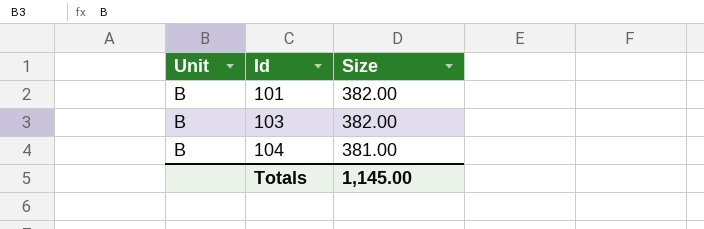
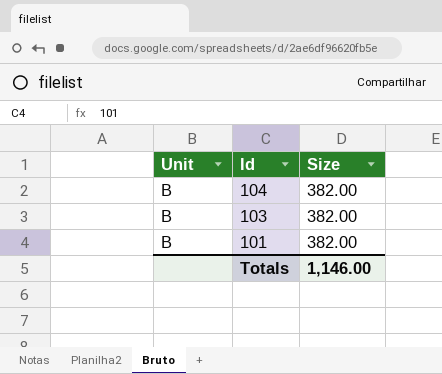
row order: Id ascending -> Id descending
104 | Size: 381.00 -> 382.00
Totals | Size: 1,145.00 -> 1,146.00

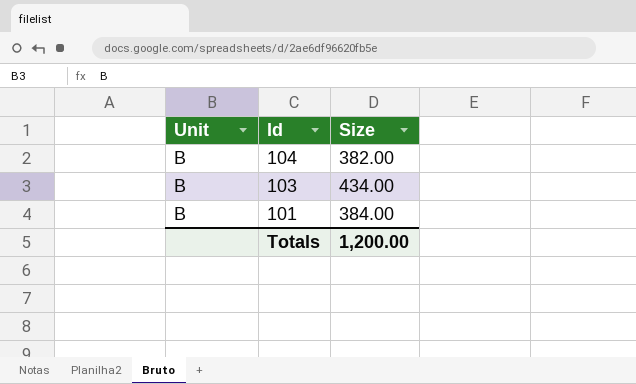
103 | Size: 382.00 -> 434.00
101 | Size: 382.00 -> 384.00
Totals | Size: 1,146.00 -> 1,200.00

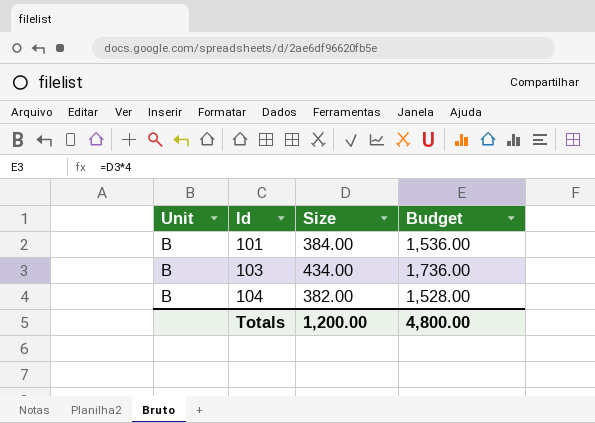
row order: Id descending -> Id ascending
column Budget | formula: none -> [Size] * 4

